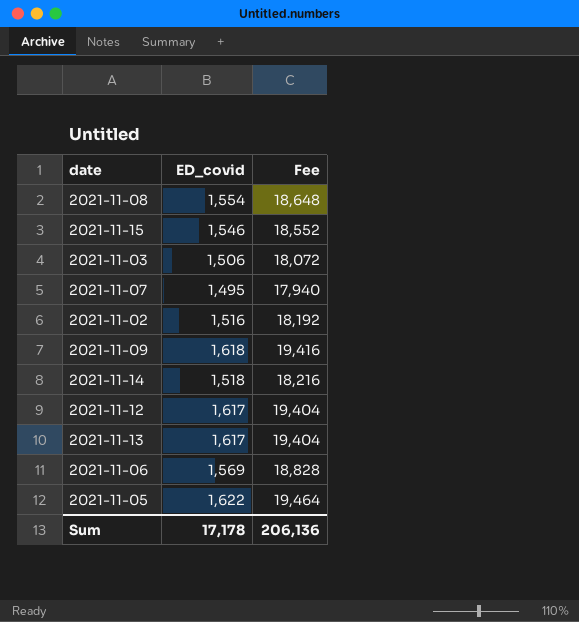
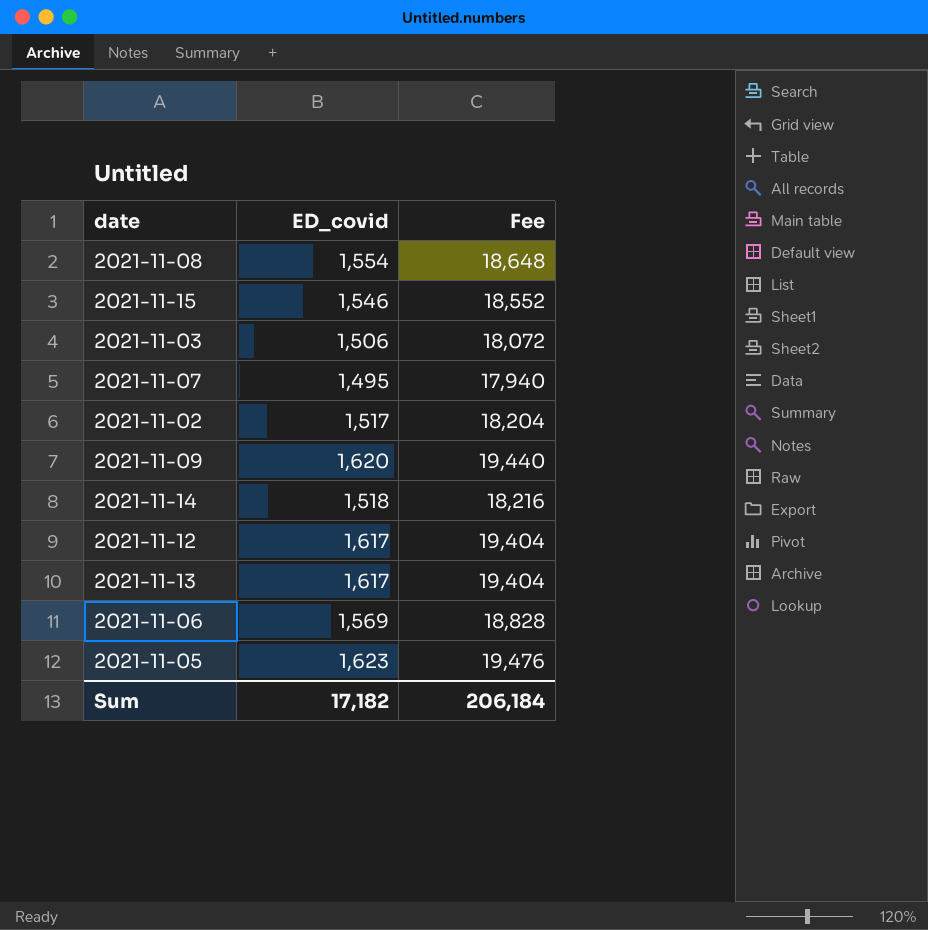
2021-11-02 | ED_covid: 1,516 -> 1,517
2021-11-02 | Fee: 18,192 -> 18,204
2021-11-09 | ED_covid: 1,618 -> 1,620
2021-11-09 | Fee: 19,416 -> 19,440
2021-11-05 | ED_covid: 1,622 -> 1,623
2021-11-05 | Fee: 19,464 -> 19,476
Sum | ED_covid: 17,178 -> 17,182
Sum | Fee: 206,136 -> 206,184

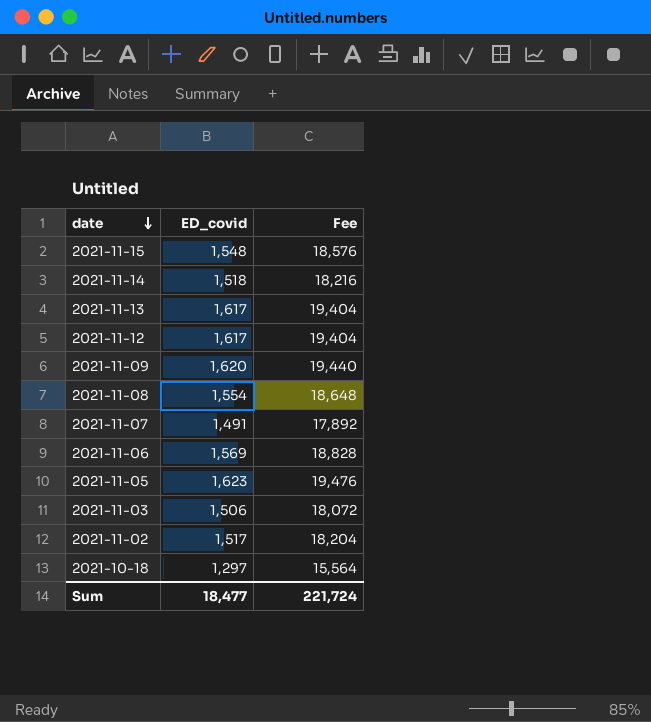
row order: none -> date descending
2021-11-15 | ED_covid: 1,546 -> 1,548
2021-11-15 | Fee: 18,552 -> 18,576
2021-11-07 | ED_covid: 1,495 -> 1,491
2021-11-07 | Fee: 17,940 -> 17,892
row 2021-10-18: none -> 1,297 | 15,564
Sum | ED_covid: 17,182 -> 18,477
Sum | Fee: 206,184 -> 221,724

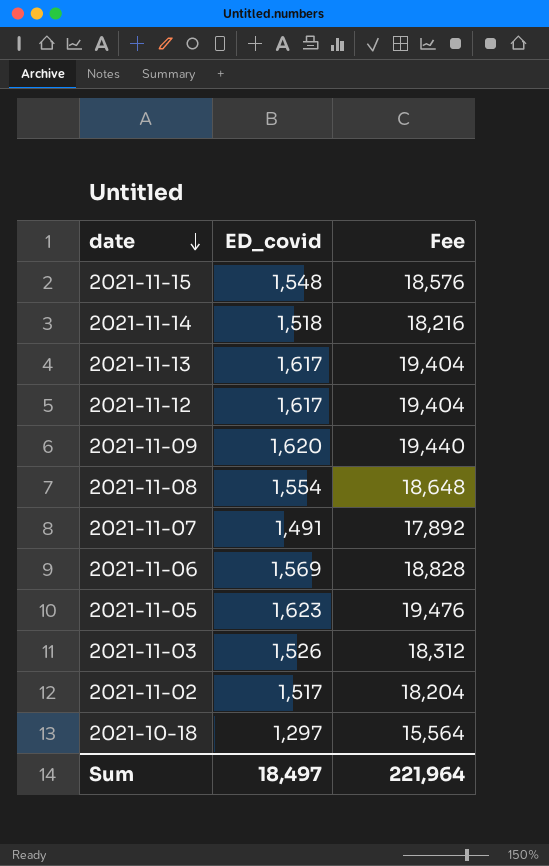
2021-11-03 | ED_covid: 1,506 -> 1,526
2021-11-03 | Fee: 18,072 -> 18,312
Sum | ED_covid: 18,477 -> 18,497
Sum | Fee: 221,724 -> 221,964

